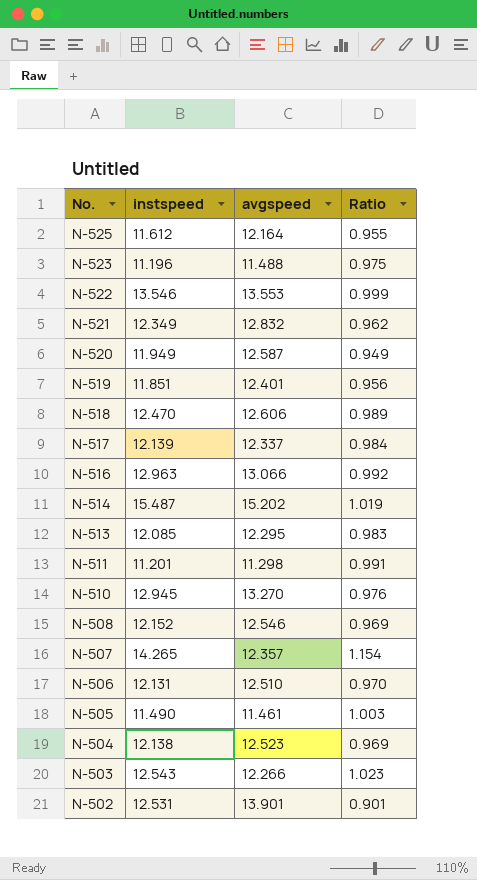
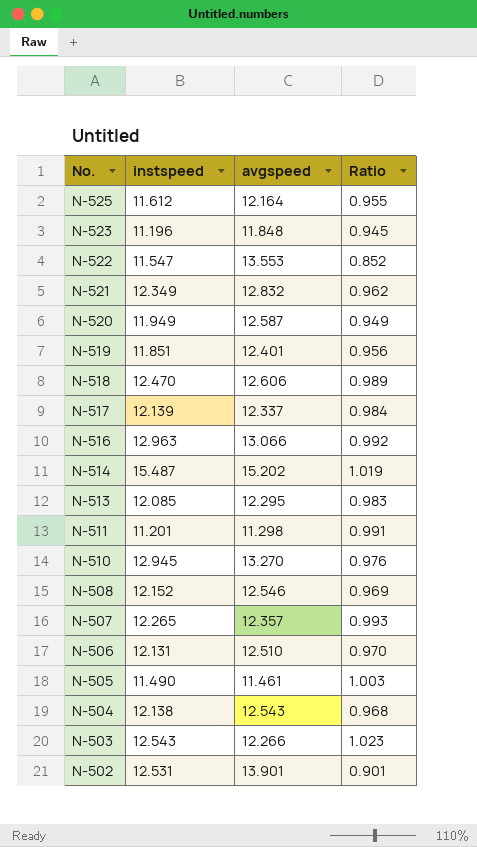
N-523 | avgspeed: 11.488 -> 11.848
N-523 | Ratio: 0.975 -> 0.945
N-522 | instspeed: 13.546 -> 11.547
N-522 | Ratio: 0.999 -> 0.852
N-507 | instspeed: 14.265 -> 12.265
N-507 | Ratio: 1.154 -> 0.993
N-504 | avgspeed: 12.523 -> 12.543
N-504 | Ratio: 0.969 -> 0.968

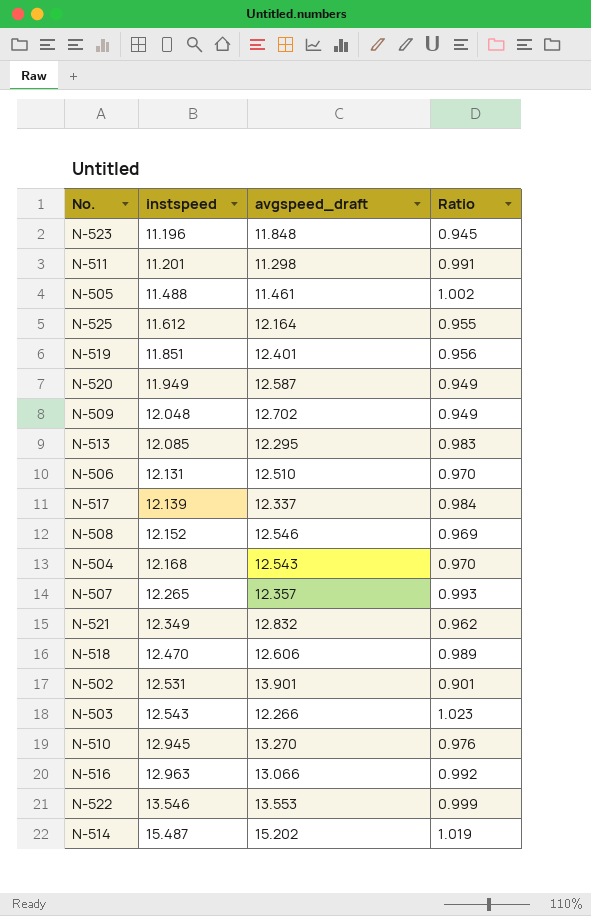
row order: No. descending -> instspeed ascending
column name: avgspeed -> avgspeed_draft
N-505 | instspeed: 11.490 -> 11.488
N-505 | Ratio: 1.003 -> 1.002
row N-509: none -> 12.048 | 12.702 | 0.949
N-504 | instspeed: 12.138 -> 12.168
N-504 | Ratio: 0.968 -> 0.970
N-522 | instspeed: 11.547 -> 13.546
N-522 | Ratio: 0.852 -> 0.999

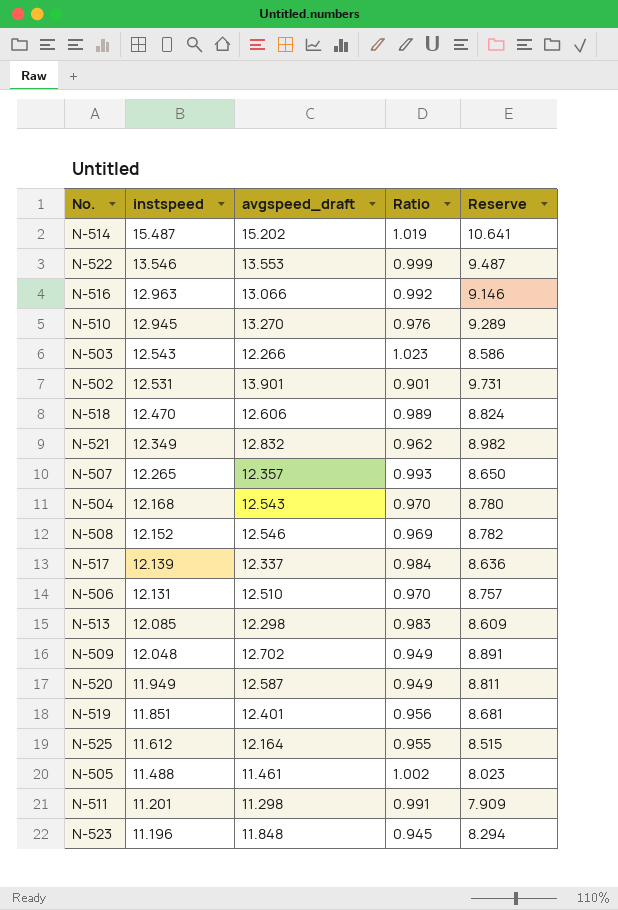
row order: instspeed ascending -> instspeed descending
column Reserve | formula: none -> [avgspeed_draft] * 0.7
N-513 | avgspeed_draft: 12.295 -> 12.298

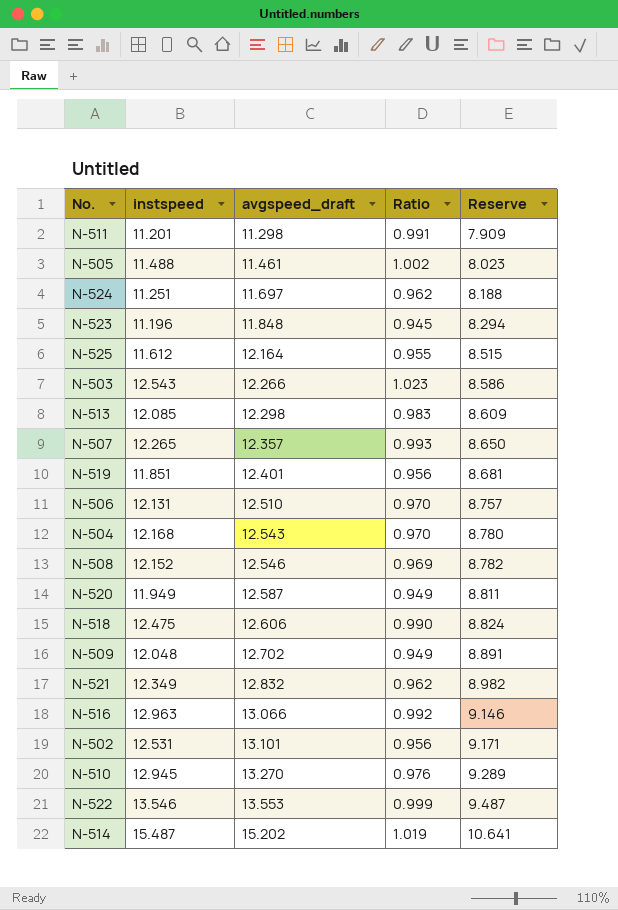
row order: instspeed descending -> avgspeed_draft ascending
row N-517: 12.139 | 12.337 | 0.984 | 8.636 -> none
row N-524: none -> 11.251 | 11.697 | 0.962 | 8.188
N-518 | instspeed: 12.470 -> 12.475
N-518 | Ratio: 0.989 -> 0.990
N-502 | avgspeed_draft: 13.901 -> 13.101
N-502 | Ratio: 0.901 -> 0.956
N-502 | Reserve: 9.731 -> 9.171

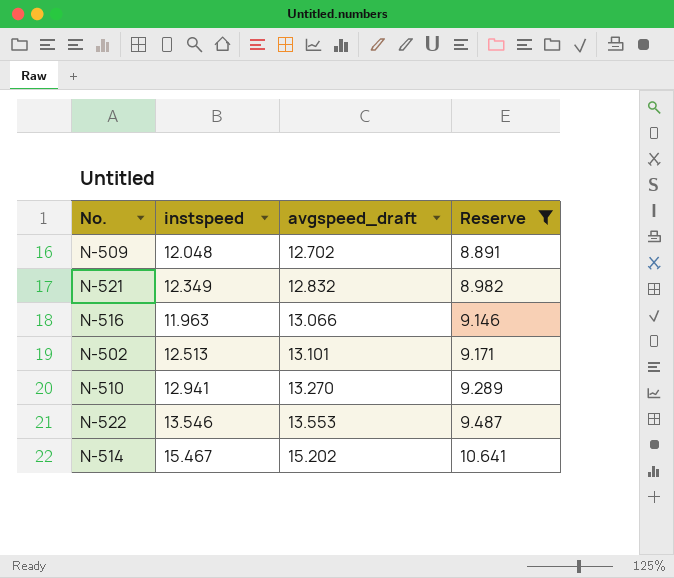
filter: none -> Reserve >= 8.891
column Ratio | formula: [instspeed] / [avgspeed_draft] -> none
N-516 | instspeed: 12.963 -> 11.963
N-502 | instspeed: 12.531 -> 12.513
N-510 | instspeed: 12.945 -> 12.941
N-514 | instspeed: 15.487 -> 15.467

